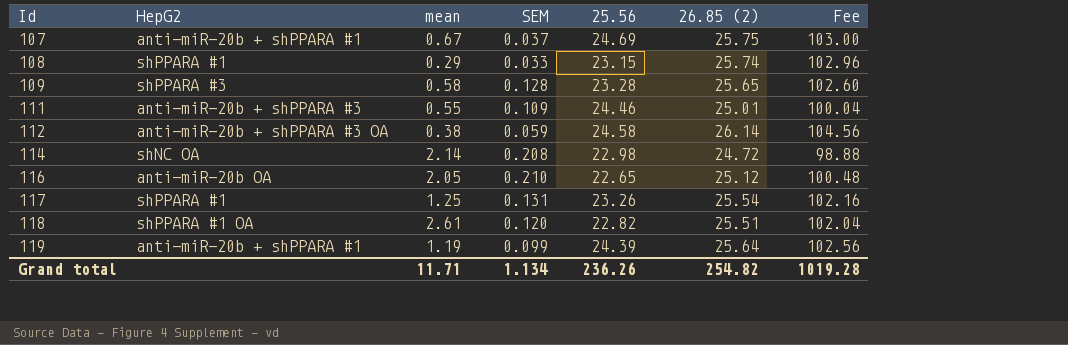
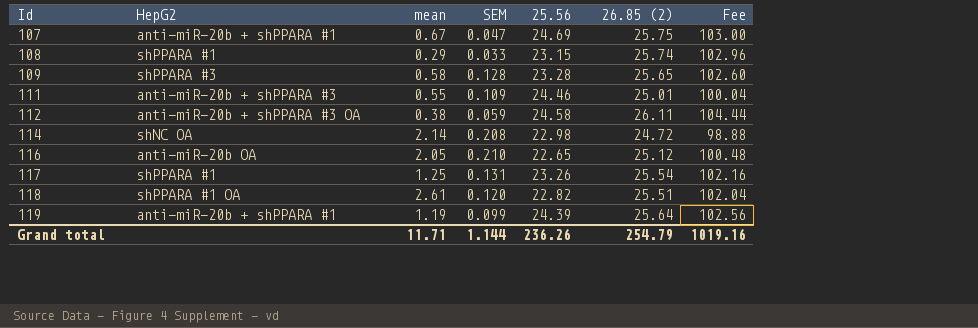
107 | SEM: 0.037 -> 0.047
112 | 26.85 (2): 26.14 -> 26.11
112 | Fee: 104.56 -> 104.44
Grand total | SEM: 1.134 -> 1.144
Grand total | 26.85 (2): 254.82 -> 254.79
Grand total | Fee: 1019.28 -> 1019.16

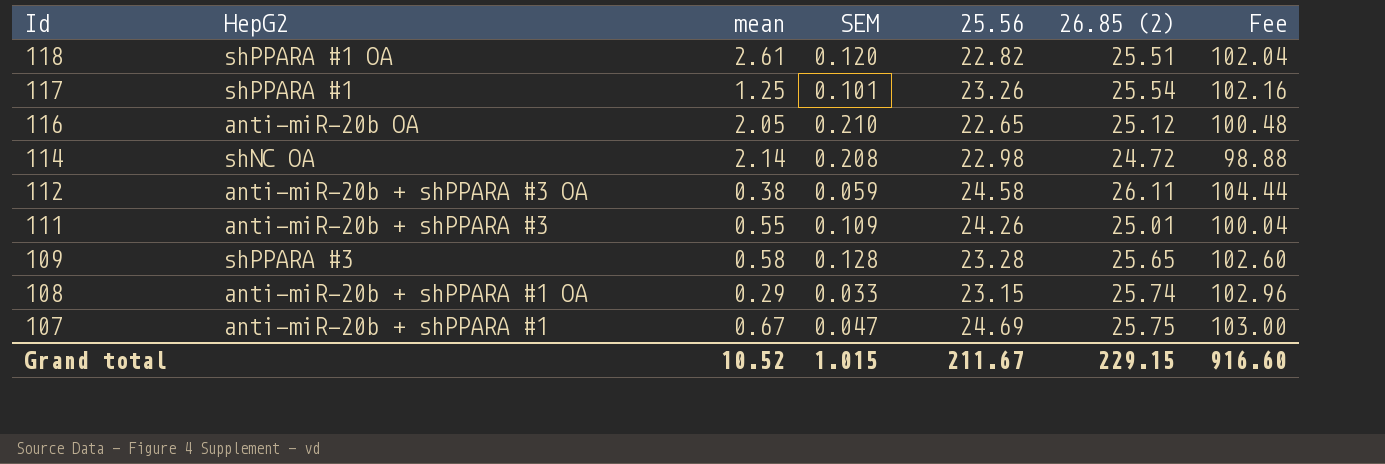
row order: Id ascending -> Id descending
row 119: anti-miR-20b + shPPARA #1 | 1.19 | 0.099 | 24.39 | 25.64 | 102.56 -> none
117 | SEM: 0.131 -> 0.101
111 | 25.56: 24.46 -> 24.26
108 | HepG2: shPPARA #1 -> anti-miR-20b + shPPARA #1 OA
Grand total | mean: 11.71 -> 10.52
Grand total | SEM: 1.144 -> 1.015
Grand total | 25.56: 236.26 -> 211.67
Grand total | 26.85 (2): 254.79 -> 229.15
Grand total | Fee: 1019.16 -> 916.60

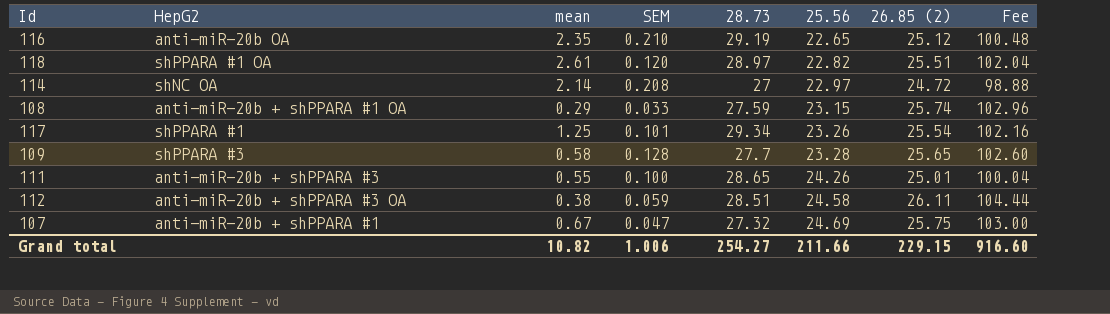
row order: Id descending -> 25.56 ascending
column 28.73 | position: none -> 5
116 | mean: 2.05 -> 2.35
114 | 25.56: 22.98 -> 22.97
111 | SEM: 0.109 -> 0.100
Grand total | mean: 10.52 -> 10.82
Grand total | SEM: 1.015 -> 1.006
Grand total | 25.56: 211.67 -> 211.66

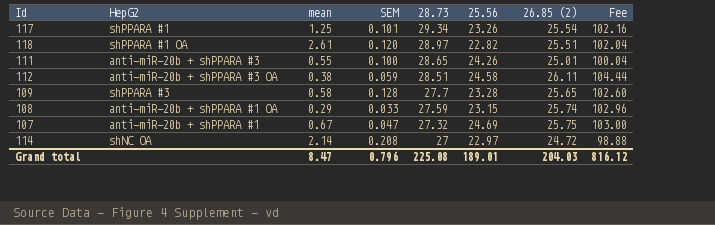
row order: 25.56 ascending -> 28.73 descending
row 116: anti-miR-20b OA | 2.35 | 0.210 | 29.19 | 22.65 | 25.12 | 100.48 -> none
Grand total | mean: 10.82 -> 8.47
Grand total | SEM: 1.006 -> 0.796
Grand total | 28.73: 254.27 -> 225.08
Grand total | 25.56: 211.66 -> 189.01
Grand total | 26.85 (2): 229.15 -> 204.03
Grand total | Fee: 916.60 -> 816.12

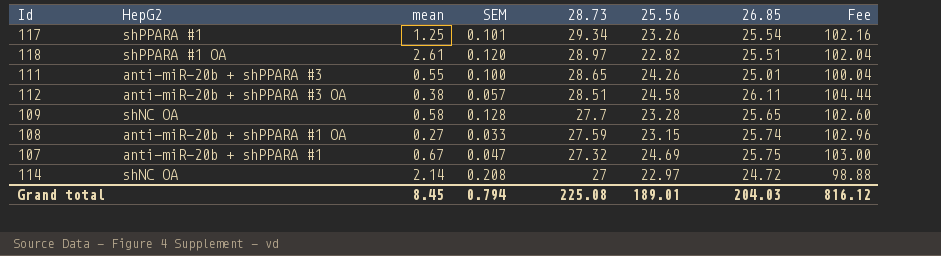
column name: 26.85 (2) -> 26.85
112 | SEM: 0.059 -> 0.057
109 | HepG2: shPPARA #3 -> shNC OA
108 | mean: 0.29 -> 0.27
Grand total | mean: 8.47 -> 8.45
Grand total | SEM: 0.796 -> 0.794

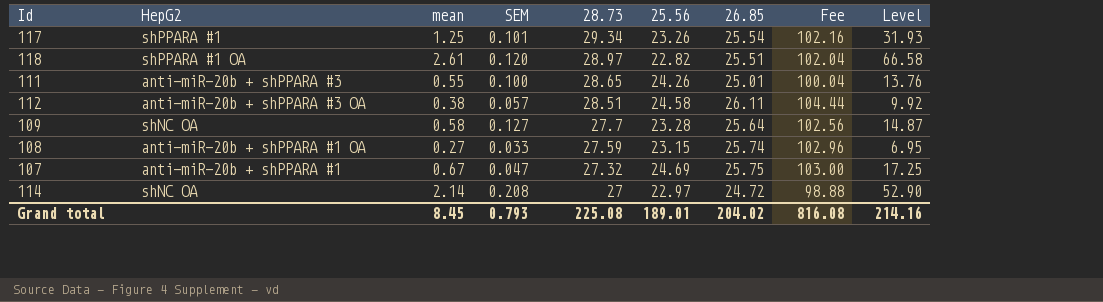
column Level | formula: none -> [mean] * [26.85]
109 | SEM: 0.128 -> 0.127
109 | 26.85: 25.65 -> 25.64
109 | Fee: 102.60 -> 102.56
Grand total | SEM: 0.794 -> 0.793
Grand total | 26.85: 204.03 -> 204.02
Grand total | Fee: 816.12 -> 816.08

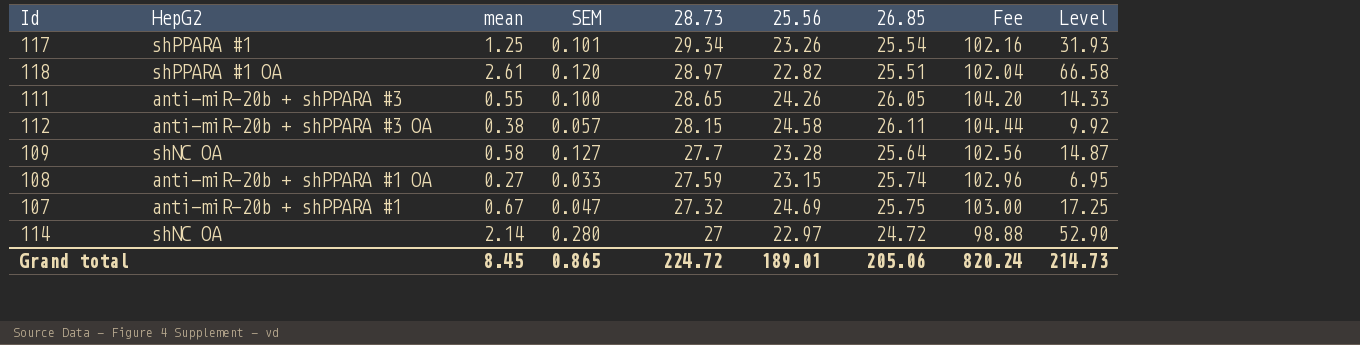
111 | 26.85: 25.01 -> 26.05
111 | Fee: 100.04 -> 104.20
111 | Level: 13.76 -> 14.33
112 | 28.73: 28.51 -> 28.15
114 | SEM: 0.208 -> 0.280
Grand total | SEM: 0.793 -> 0.865
Grand total | 28.73: 225.08 -> 224.72
Grand total | 26.85: 204.02 -> 205.06
Grand total | Fee: 816.08 -> 820.24
Grand total | Level: 214.16 -> 214.73

